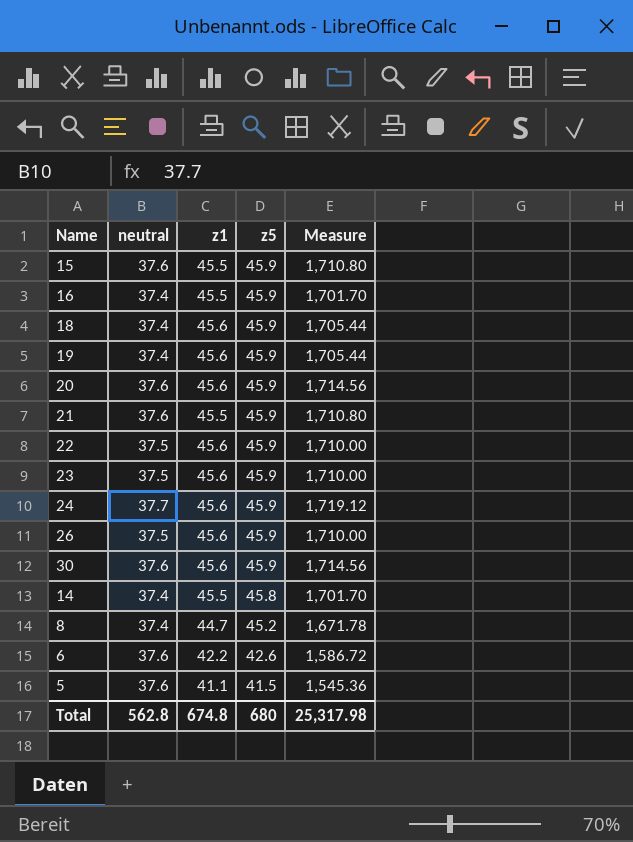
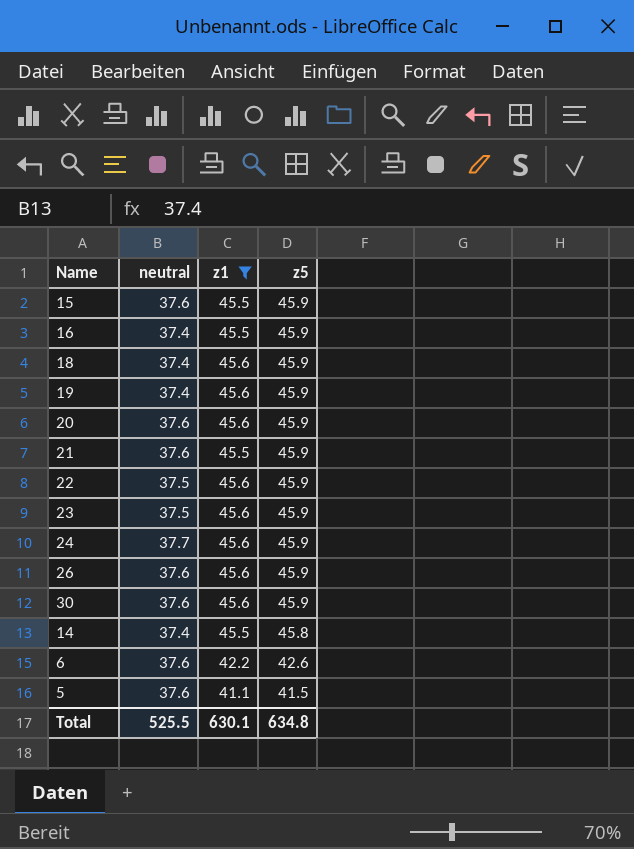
filter: none -> z1 != 44.7
column Measure | formula: [neutral] * [z1] -> none
26 | neutral: 37.5 -> 37.6
Total | neutral: 562.8 -> 525.5
Total | z1: 674.8 -> 630.1
Total | z5: 680 -> 634.8

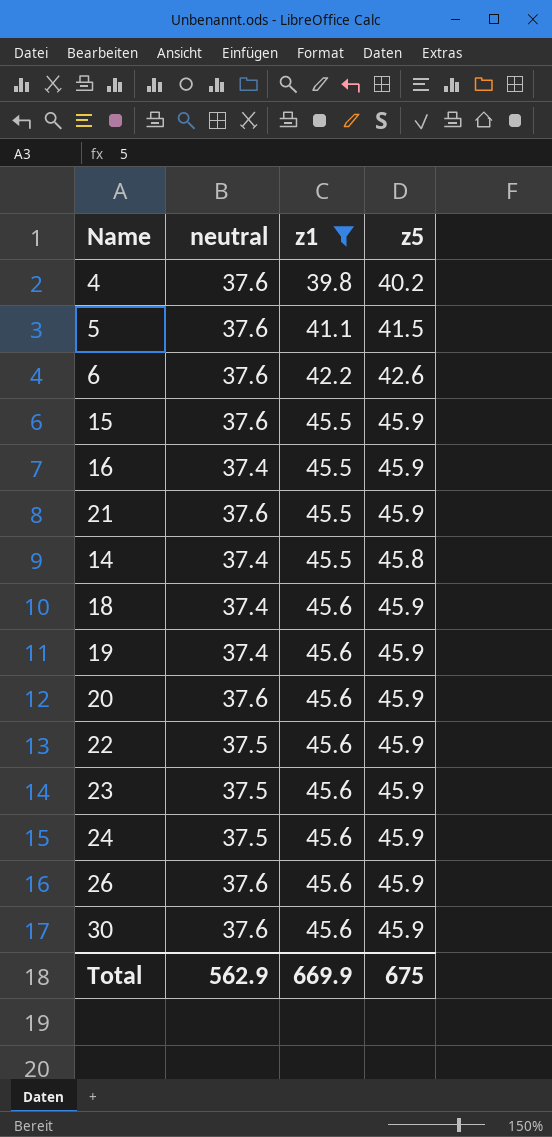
row order: z5 descending -> z1 ascending
row 4: none -> 37.6 | 39.8 | 40.2
24 | neutral: 37.7 -> 37.5
Total | neutral: 525.5 -> 562.9
Total | z1: 630.1 -> 669.9
Total | z5: 634.8 -> 675

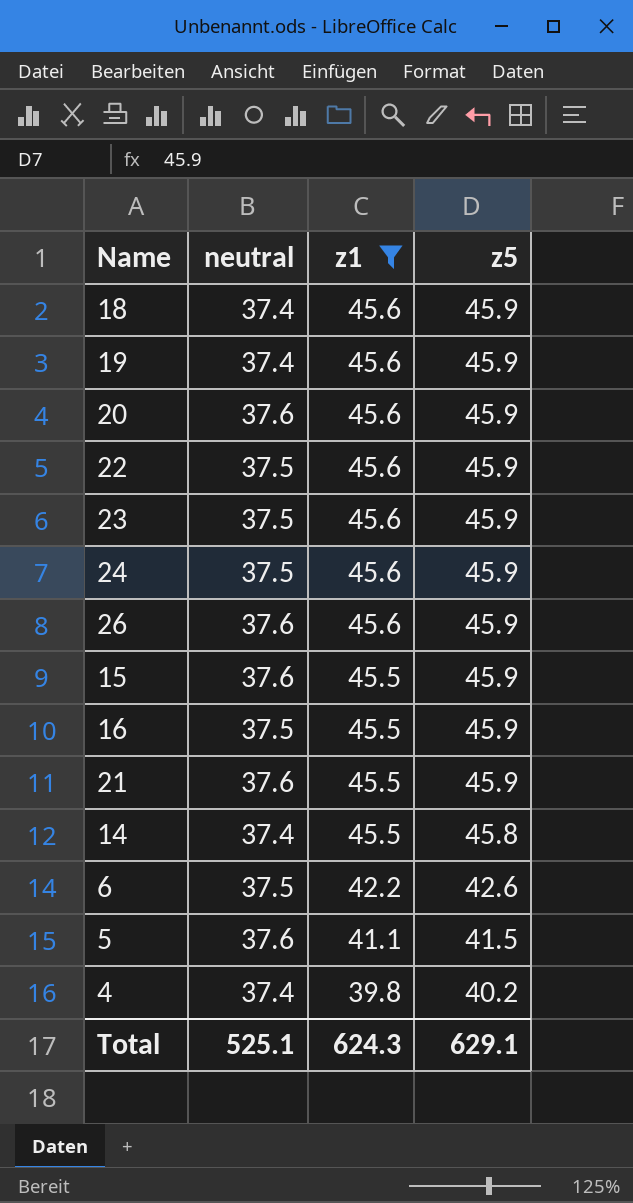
row order: z1 ascending -> z1 descending
row 30: 37.6 | 45.6 | 45.9 -> none
16 | neutral: 37.4 -> 37.5
6 | neutral: 37.6 -> 37.5
4 | neutral: 37.6 -> 37.4
Total | neutral: 562.9 -> 525.1
Total | z1: 669.9 -> 624.3
Total | z5: 675 -> 629.1

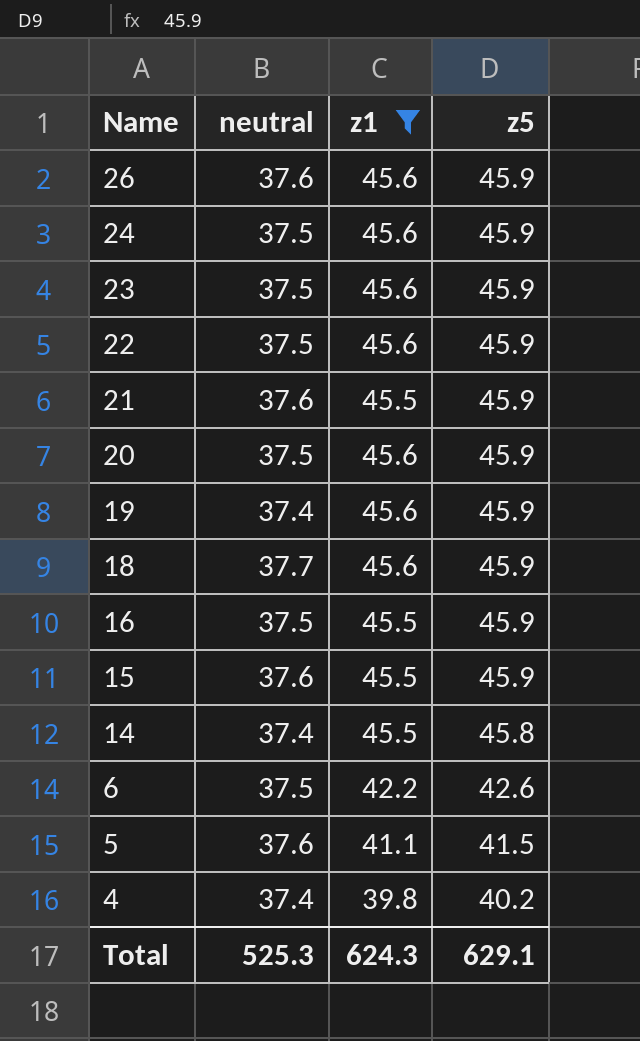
row order: z1 descending -> Name descending
20 | neutral: 37.6 -> 37.5
18 | neutral: 37.4 -> 37.7
Total | neutral: 525.1 -> 525.3

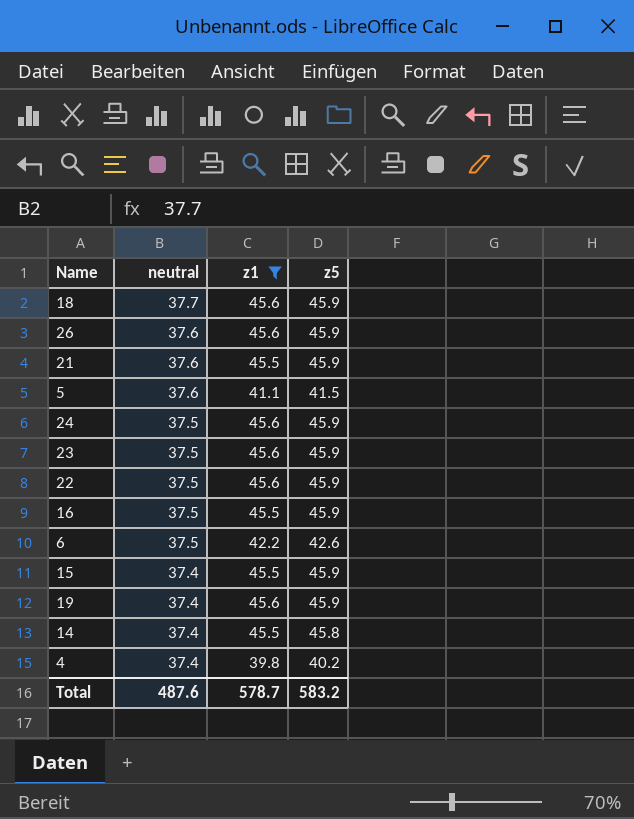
row order: Name descending -> neutral descending
row 20: 37.5 | 45.6 | 45.9 -> none
15 | neutral: 37.6 -> 37.4
Total | neutral: 525.3 -> 487.6
Total | z1: 624.3 -> 578.7
Total | z5: 629.1 -> 583.2

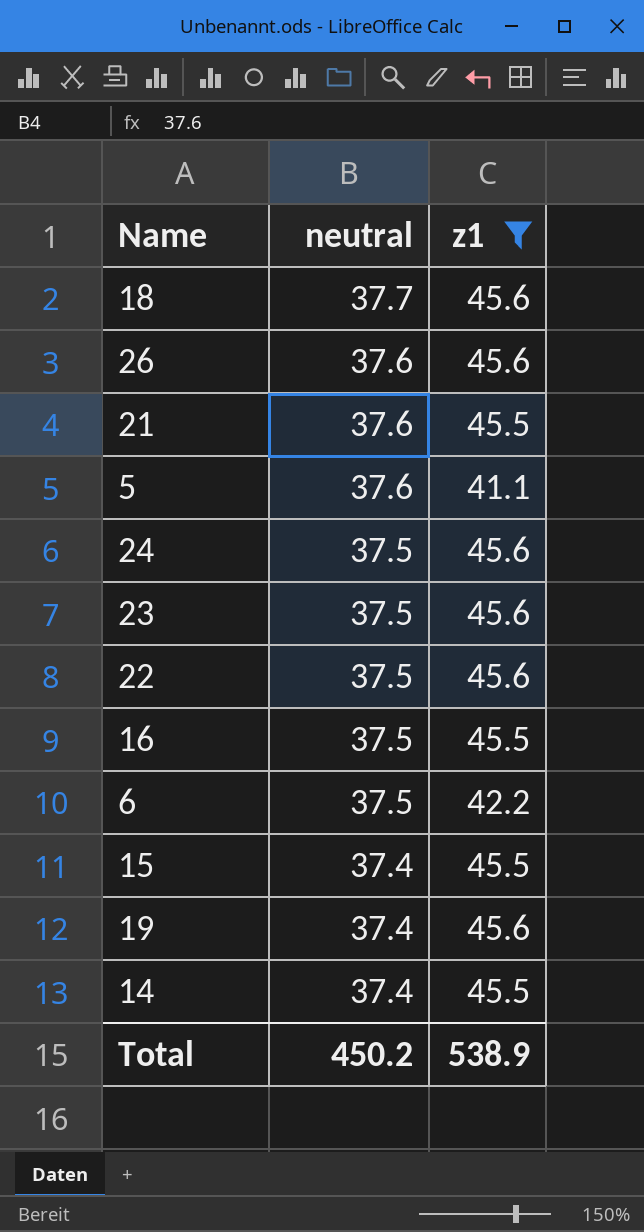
column z5 | position: 4 -> none
row 4: 37.4 | 39.8 | 40.2 -> none
Total | neutral: 487.6 -> 450.2
Total | z1: 578.7 -> 538.9

